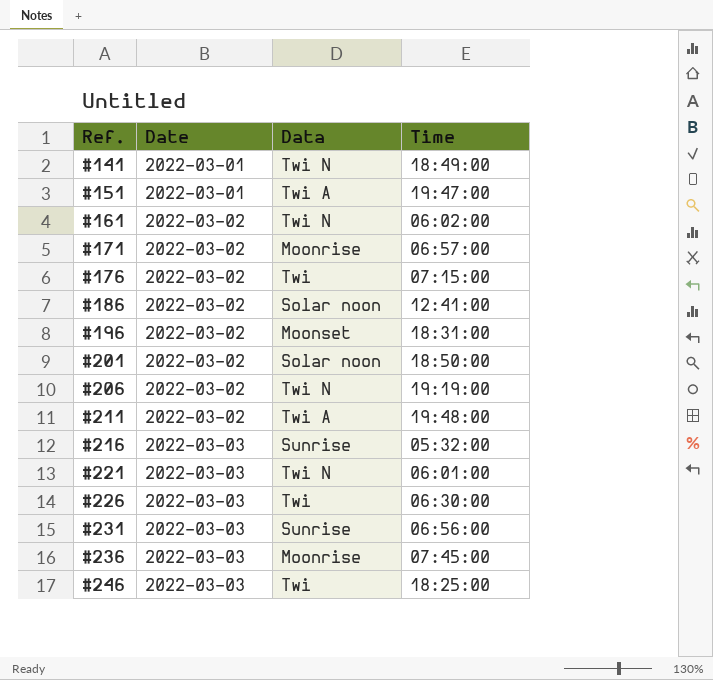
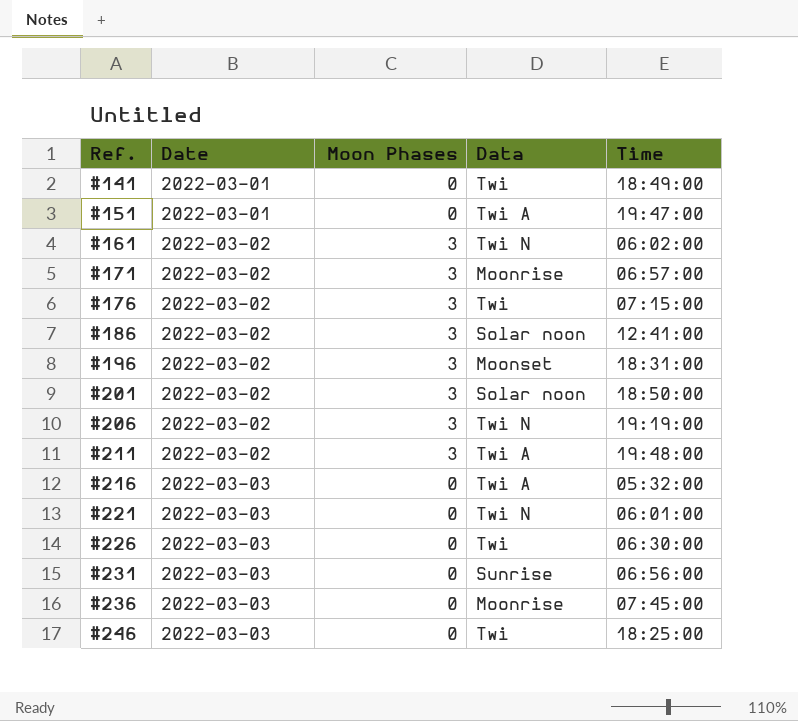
column Moon Phases | position: none -> 3
#141 | Data: Twi N -> Twi
#216 | Data: Sunrise -> Twi A

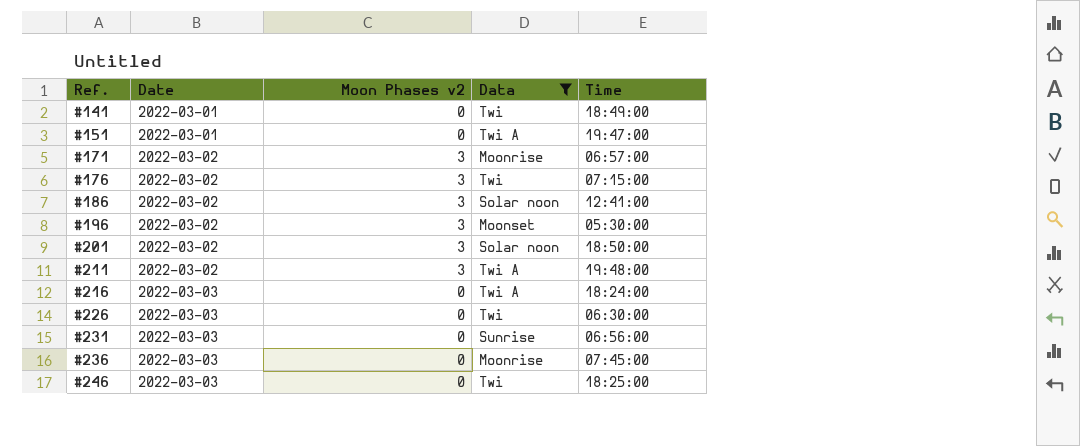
filter: none -> Data != Twi N
column name: Moon Phases -> Moon Phases v2
#196 | Time: 18:31:00 -> 05:30:00
#216 | Time: 05:32:00 -> 18:24:00

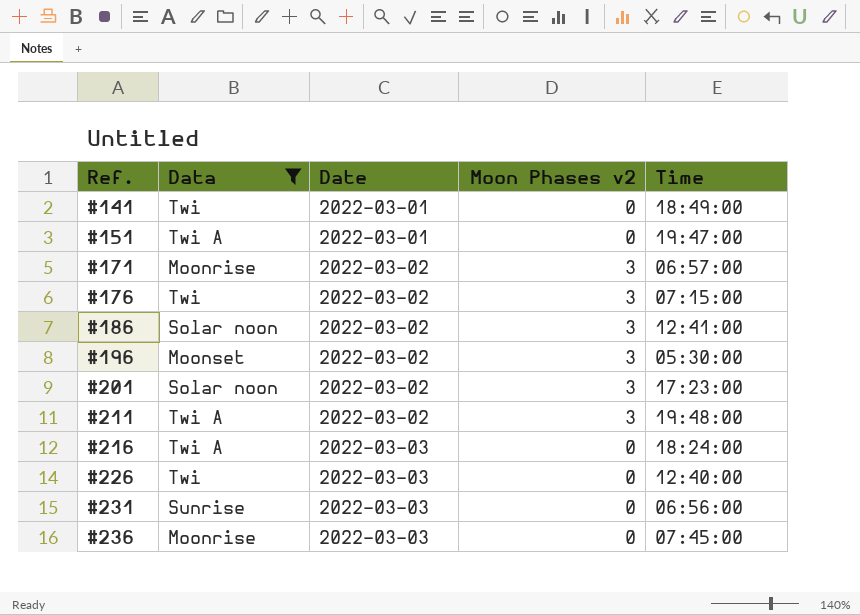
column Data | position: 4 -> 2
row #246: 2022-03-03 | 0 | Twi | 18:25:00 -> none
#201 | Time: 18:50:00 -> 17:23:00
#226 | Time: 06:30:00 -> 12:40:00

